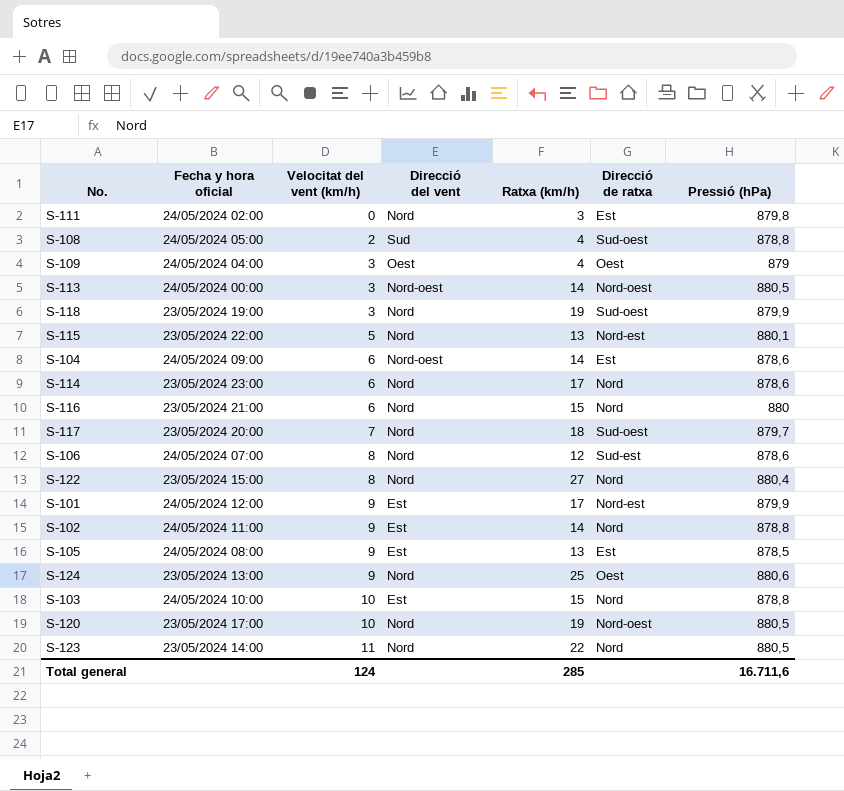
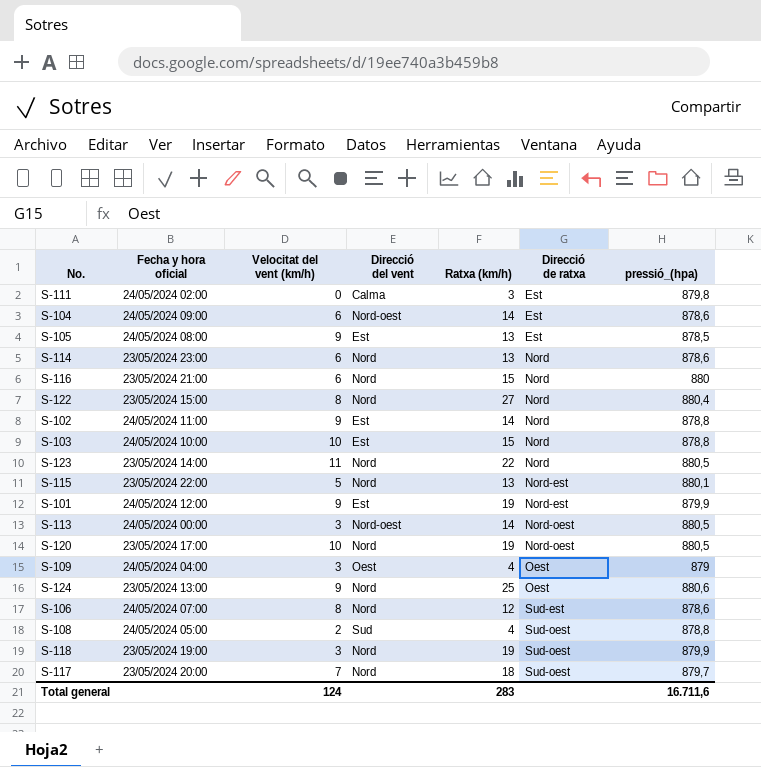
row order: Velocitat del vent (km/h) ascending -> Direcció de ratxa ascending
column name: Pressió (hPa) -> pressió_(hpa)
S-111 | Direcció del vent: Nord -> Calma
S-114 | Ratxa (km/h): 17 -> 13
S-101 | Ratxa (km/h): 17 -> 19
Total general | Ratxa (km/h): 285 -> 283

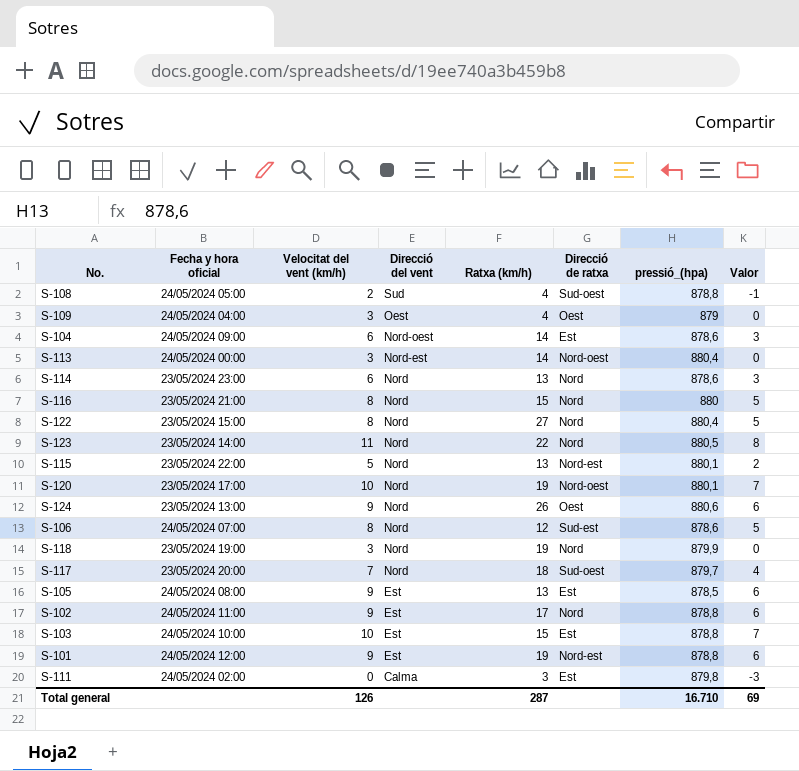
row order: Direcció de ratxa ascending -> Direcció del vent descending
column Valor | formula: none -> [Velocitat del vent (km/h)] - 3
S-113 | Direcció del vent: Nord-oest -> Nord-est
S-113 | pressió_(hpa): 880,5 -> 880,4
S-116 | Velocitat del vent (km/h): 6 -> 8
S-120 | pressió_(hpa): 880,5 -> 880,1
S-124 | Ratxa (km/h): 25 -> 26
S-118 | Direcció de ratxa: Sud-oest -> Nord
S-102 | Ratxa (km/h): 14 -> 17
S-103 | Direcció de ratxa: Nord -> Est
S-101 | pressió_(hpa): 879,9 -> 878,8
Total general | Velocitat del vent (km/h): 124 -> 126
Total general | Ratxa (km/h): 283 -> 287
Total general | pressió_(hpa): 16.711,6 -> 16.710

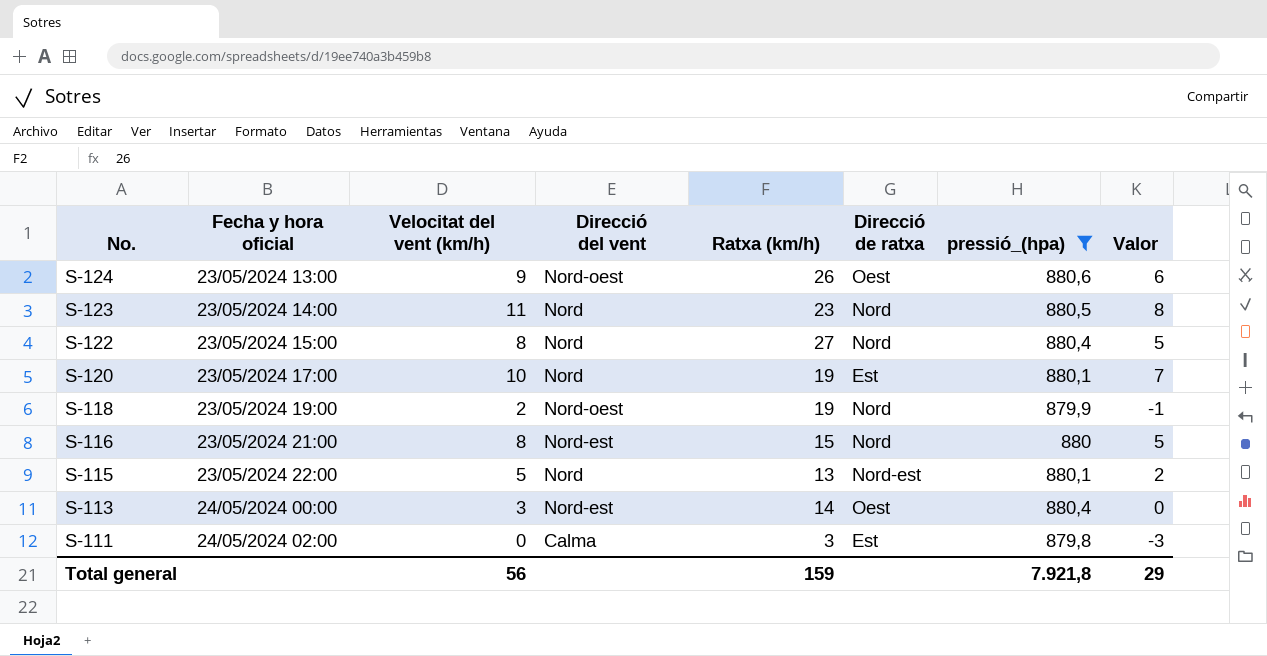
filter: none -> pressió_(hpa) >= 879,8
row order: Direcció del vent descending -> No. descending
S-124 | Direcció del vent: Nord -> Nord-oest
S-123 | Ratxa (km/h): 22 -> 23
S-120 | Direcció de ratxa: Nord-oest -> Est
S-118 | Velocitat del vent (km/h): 3 -> 2
S-118 | Direcció del vent: Nord -> Nord-oest
S-118 | Valor: 0 -> -1
S-116 | Direcció del vent: Nord -> Nord-est
S-113 | Direcció de ratxa: Nord-oest -> Oest
Total general | Velocitat del vent (km/h): 126 -> 56
Total general | Ratxa (km/h): 287 -> 159
Total general | pressió_(hpa): 16.710 -> 7.921,8
Total general | Valor: 69 -> 29

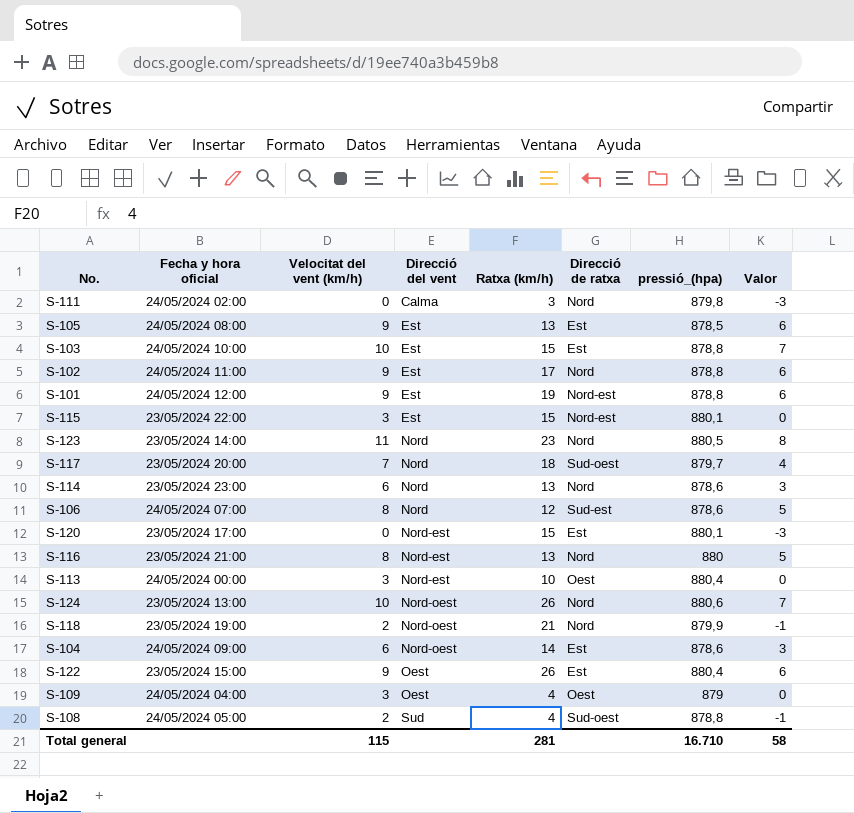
filter: pressió_(hpa) >= 879,8 -> none
row order: No. descending -> Direcció del vent ascending
S-111 | Direcció de ratxa: Est -> Nord
S-115 | Velocitat del vent (km/h): 5 -> 3
S-115 | Direcció del vent: Nord -> Est
S-115 | Ratxa (km/h): 13 -> 15
S-115 | Valor: 2 -> 0
S-120 | Velocitat del vent (km/h): 10 -> 0
S-120 | Direcció del vent: Nord -> Nord-est
S-120 | Ratxa (km/h): 19 -> 15
S-120 | Valor: 7 -> -3
S-116 | Ratxa (km/h): 15 -> 13
S-113 | Ratxa (km/h): 14 -> 10
S-124 | Velocitat del vent (km/h): 9 -> 10
S-124 | Direcció de ratxa: Oest -> Nord
S-124 | Valor: 6 -> 7
S-118 | Ratxa (km/h): 19 -> 21
S-122 | Velocitat del vent (km/h): 8 -> 9
S-122 | Direcció del vent: Nord -> Oest
S-122 | Ratxa (km/h): 27 -> 26
S-122 | Direcció de ratxa: Nord -> Est
S-122 | Valor: 5 -> 6
Total general | Velocitat del vent (km/h): 56 -> 115
Total general | Ratxa (km/h): 159 -> 281
Total general | pressió_(hpa): 7.921,8 -> 16.710
Total general | Valor: 29 -> 58

